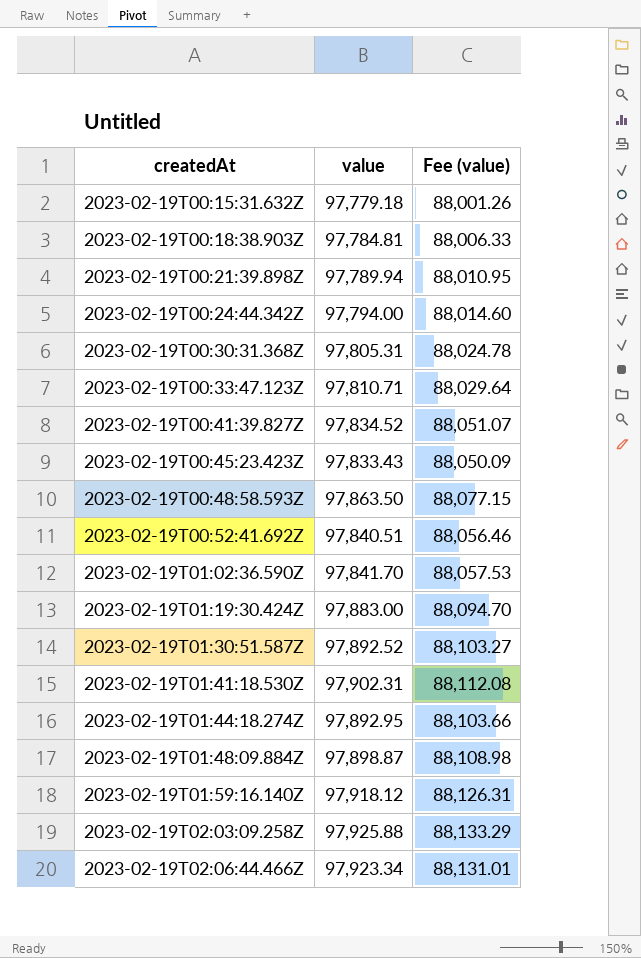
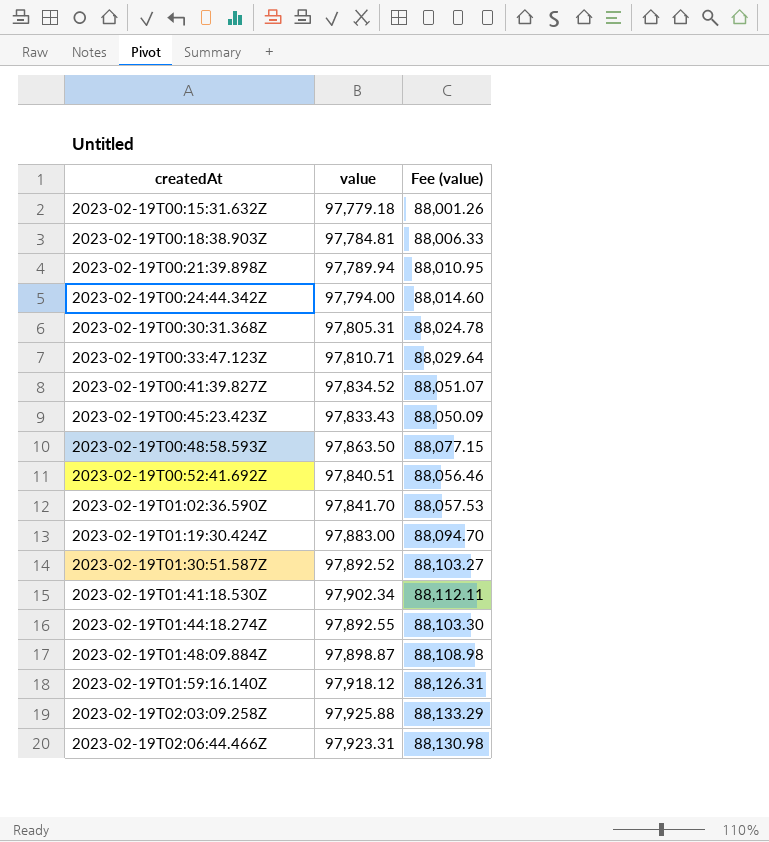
2023-02-19T01:41:18.530Z | value: 97,902.31 -> 97,902.34
2023-02-19T01:41:18.530Z | Fee (value): 88,112.08 -> 88,112.11
2023-02-19T01:44:18.274Z | value: 97,892.95 -> 97,892.55
2023-02-19T01:44:18.274Z | Fee (value): 88,103.66 -> 88,103.30
2023-02-19T02:06:44.466Z | value: 97,923.34 -> 97,923.31
2023-02-19T02:06:44.466Z | Fee (value): 88,131.01 -> 88,130.98

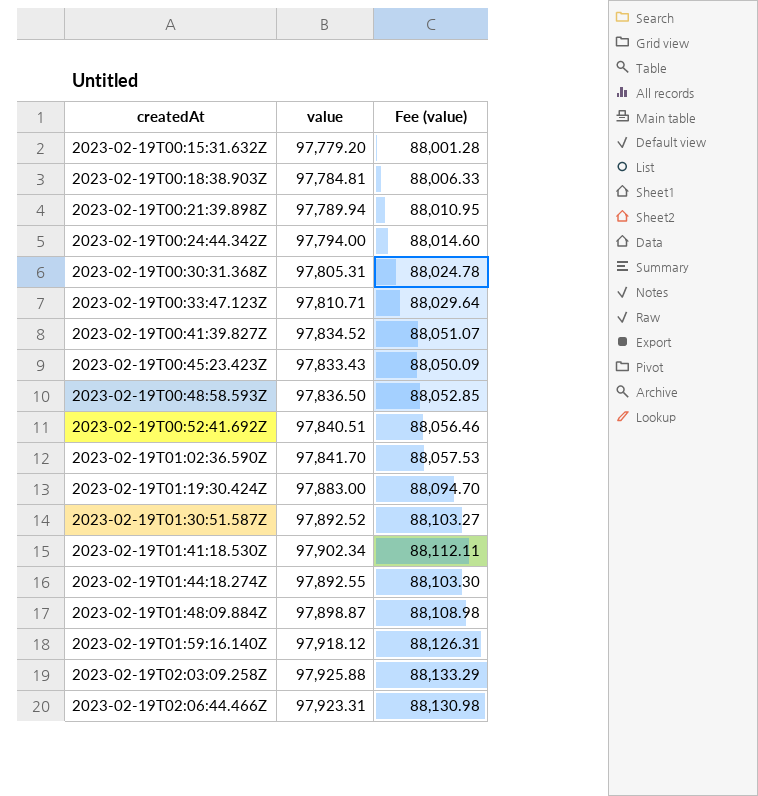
2023-02-19T00:15:31.632Z | value: 97,779.18 -> 97,779.20
2023-02-19T00:15:31.632Z | Fee (value): 88,001.26 -> 88,001.28
2023-02-19T00:48:58.593Z | value: 97,863.50 -> 97,836.50
2023-02-19T00:48:58.593Z | Fee (value): 88,077.15 -> 88,052.85

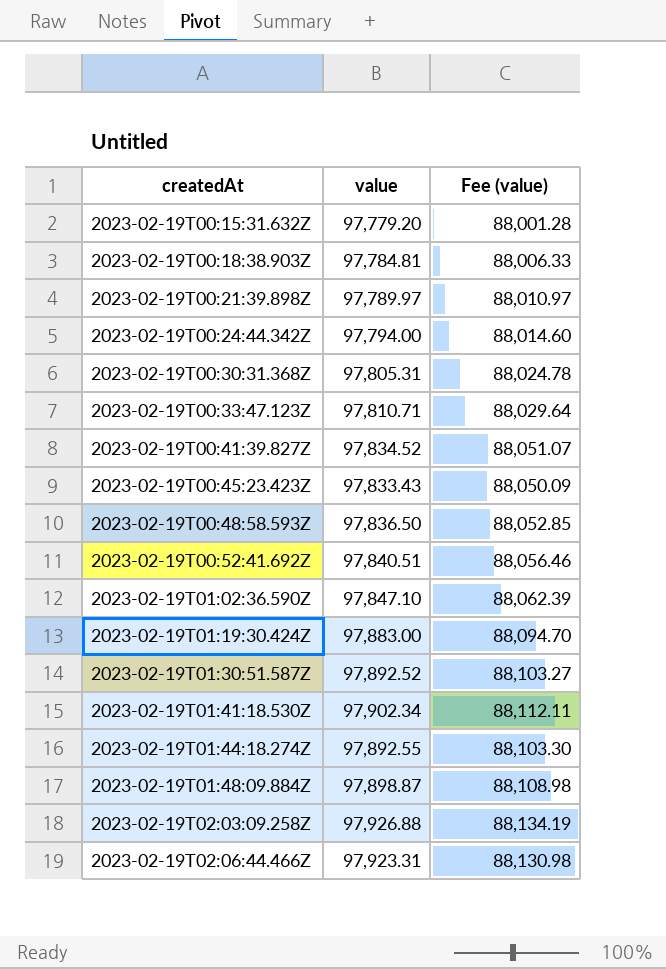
row 2023-02-19T01:59:16.140Z: 97,918.12 | 88,126.31 -> none
2023-02-19T00:21:39.898Z | value: 97,789.94 -> 97,789.97
2023-02-19T00:21:39.898Z | Fee (value): 88,010.95 -> 88,010.97
2023-02-19T01:02:36.590Z | value: 97,841.70 -> 97,847.10
2023-02-19T01:02:36.590Z | Fee (value): 88,057.53 -> 88,062.39
2023-02-19T02:03:09.258Z | value: 97,925.88 -> 97,926.88
2023-02-19T02:03:09.258Z | Fee (value): 88,133.29 -> 88,134.19

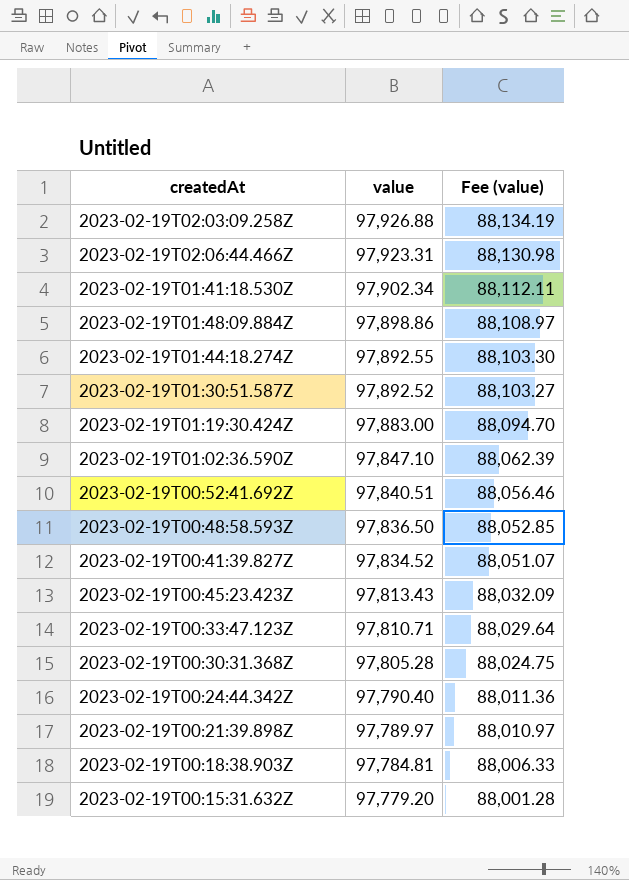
row order: createdAt ascending -> value descending
2023-02-19T01:48:09.884Z | value: 97,898.87 -> 97,898.86
2023-02-19T01:48:09.884Z | Fee (value): 88,108.98 -> 88,108.97
2023-02-19T00:45:23.423Z | value: 97,833.43 -> 97,813.43
2023-02-19T00:45:23.423Z | Fee (value): 88,050.09 -> 88,032.09
2023-02-19T00:30:31.368Z | value: 97,805.31 -> 97,805.28
2023-02-19T00:30:31.368Z | Fee (value): 88,024.78 -> 88,024.75
2023-02-19T00:24:44.342Z | value: 97,794.00 -> 97,790.40
2023-02-19T00:24:44.342Z | Fee (value): 88,014.60 -> 88,011.36

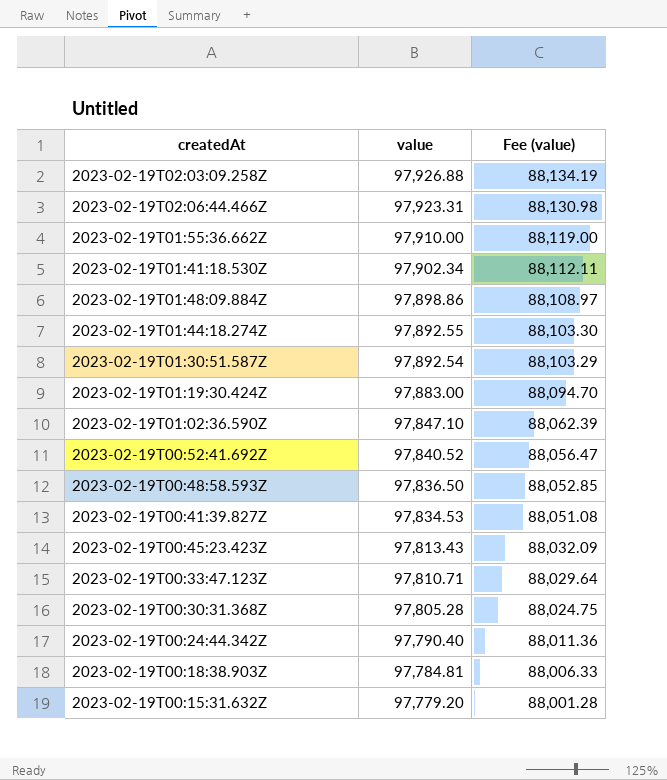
row 2023-02-19T00:21:39.898Z: 97,789.97 | 88,010.97 -> none
row 2023-02-19T01:55:36.662Z: none -> 97,910.00 | 88,119.00
2023-02-19T01:30:51.587Z | value: 97,892.52 -> 97,892.54
2023-02-19T01:30:51.587Z | Fee (value): 88,103.27 -> 88,103.29
2023-02-19T00:52:41.692Z | value: 97,840.51 -> 97,840.52
2023-02-19T00:52:41.692Z | Fee (value): 88,056.46 -> 88,056.47
2023-02-19T00:41:39.827Z | value: 97,834.52 -> 97,834.53
2023-02-19T00:41:39.827Z | Fee (value): 88,051.07 -> 88,051.08

